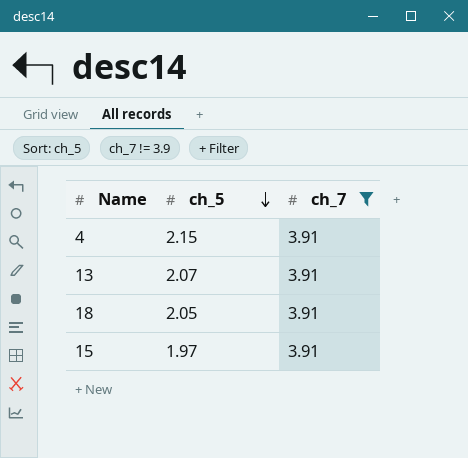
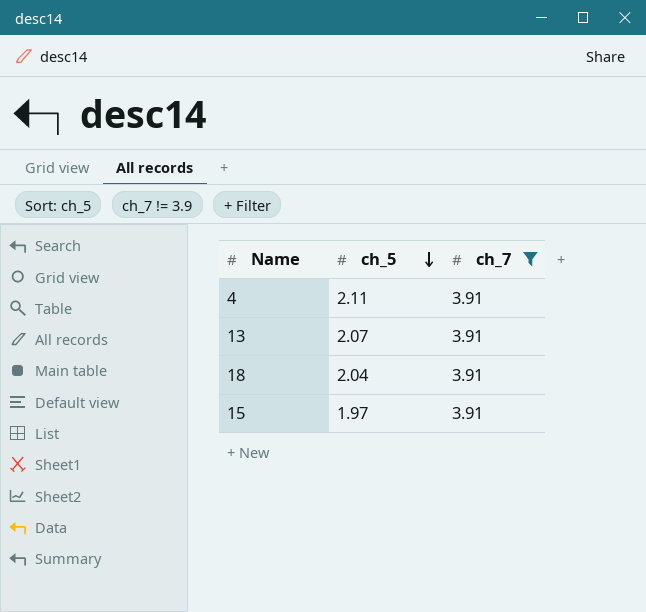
4 | ch_5: 2.15 -> 2.11
18 | ch_5: 2.05 -> 2.04

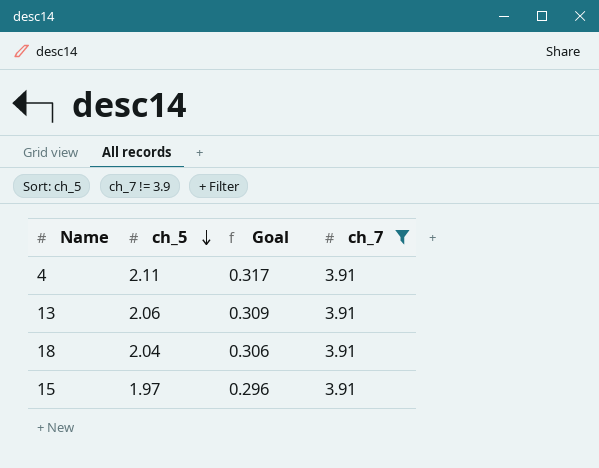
column Goal | formula: none -> [ch_5] * 0.15
13 | ch_5: 2.07 -> 2.06

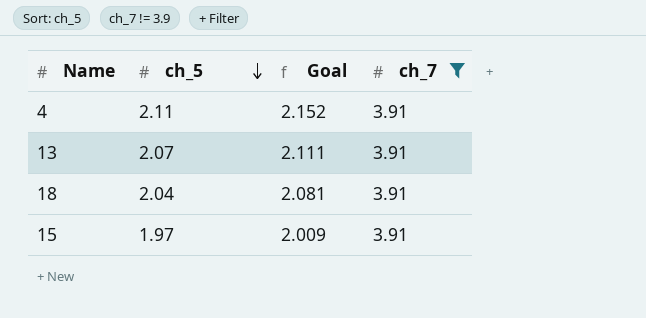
column Goal | formula: [ch_5] * 0.15 -> [ch_5] * 1.02
13 | ch_5: 2.06 -> 2.07

